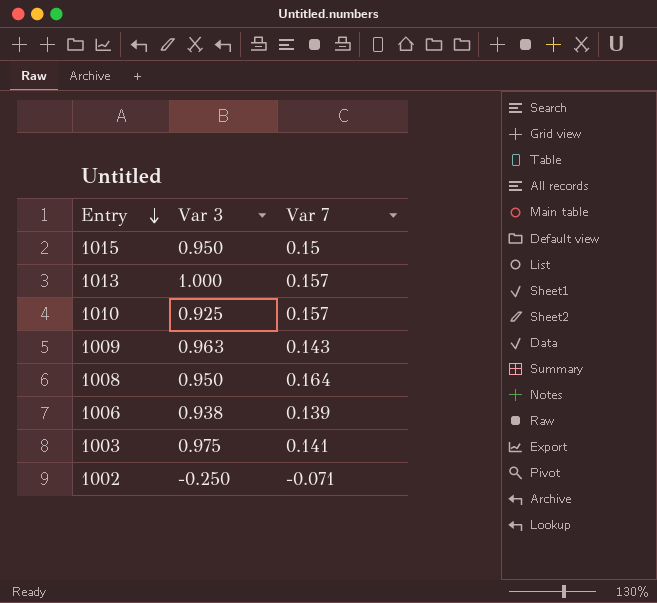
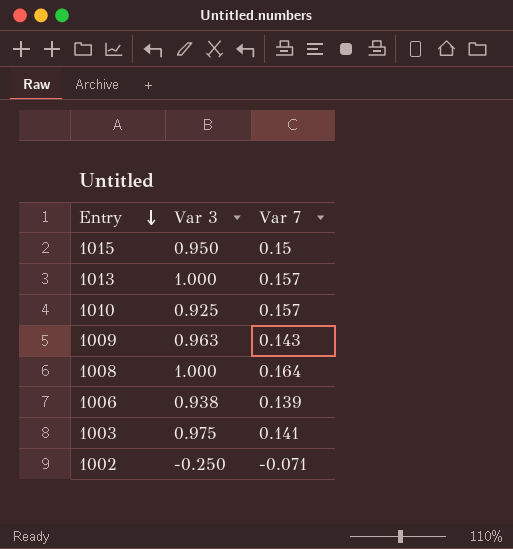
1008 | Var 3: 0.950 -> 1.000

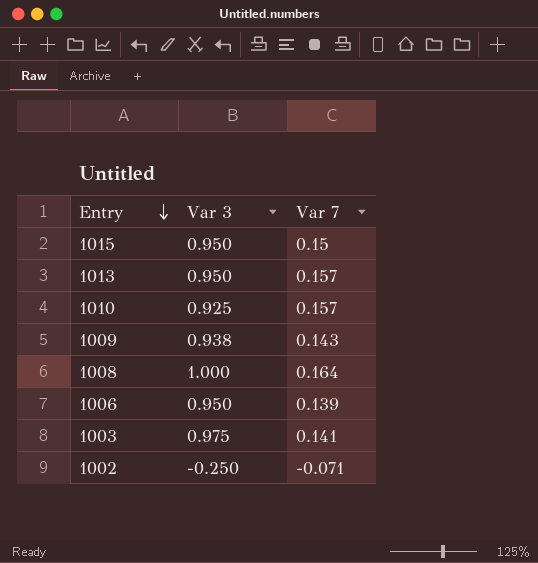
1013 | Var 3: 1.000 -> 0.950
1009 | Var 3: 0.963 -> 0.938
1006 | Var 3: 0.938 -> 0.950

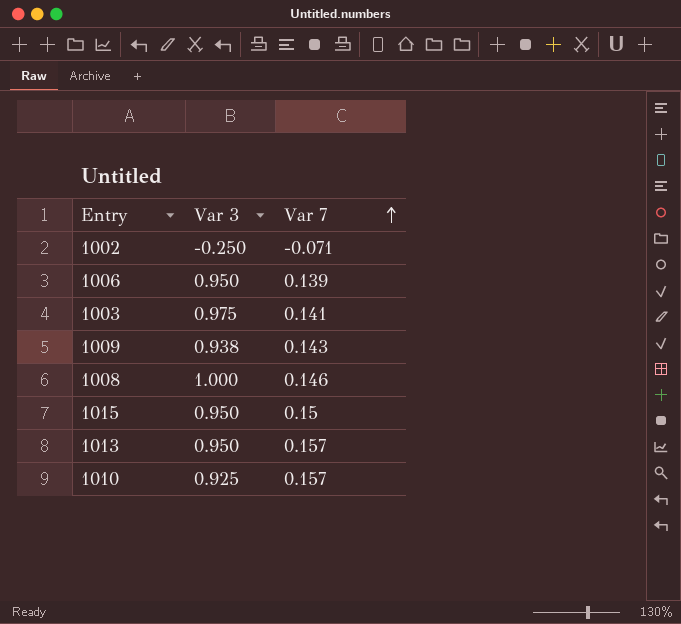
row order: Entry descending -> Var 7 ascending
1008 | Var 7: 0.164 -> 0.146

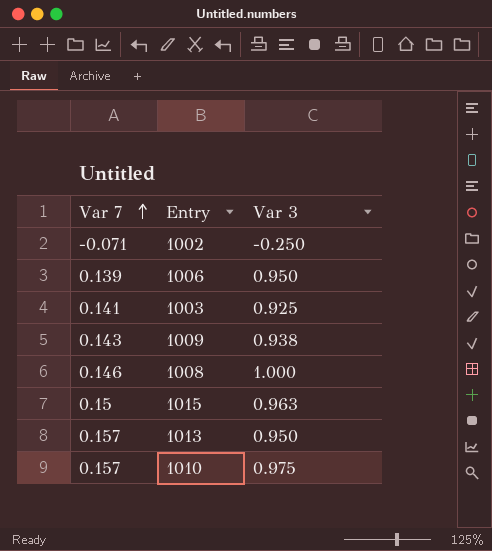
column Var 7 | position: 3 -> 1
1003 | Var 3: 0.975 -> 0.925
1015 | Var 3: 0.950 -> 0.963
1010 | Var 3: 0.925 -> 0.975

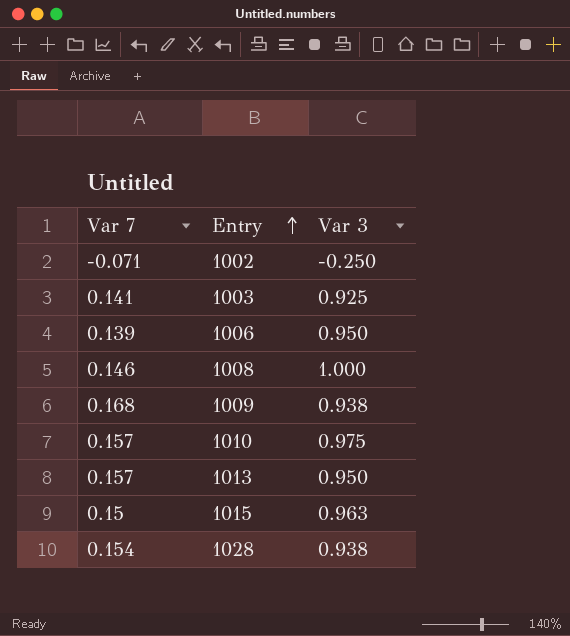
row order: Var 7 ascending -> Entry ascending
1009 | Var 7: 0.143 -> 0.168
row 1028: none -> 0.154 | 0.938

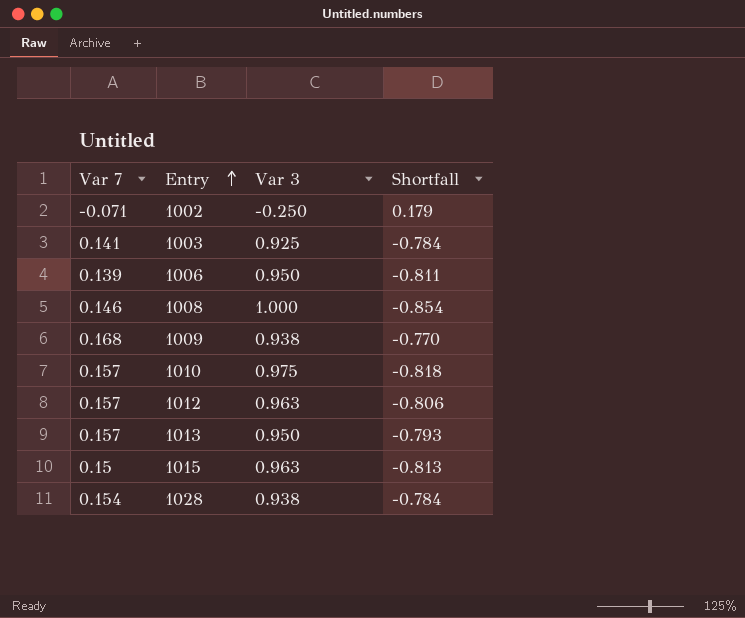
column Shortfall | formula: none -> [Var 7] - [Var 3]
row 1012: none -> 0.157 | 0.963 | -0.806

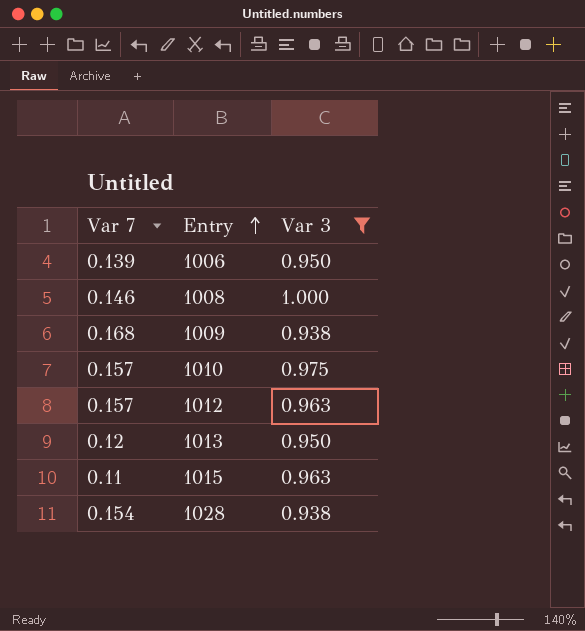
filter: none -> Var 3 >= 0.938
column Shortfall | formula: [Var 7] - [Var 3] -> none
1013 | Var 7: 0.157 -> 0.12
1015 | Var 7: 0.15 -> 0.11

